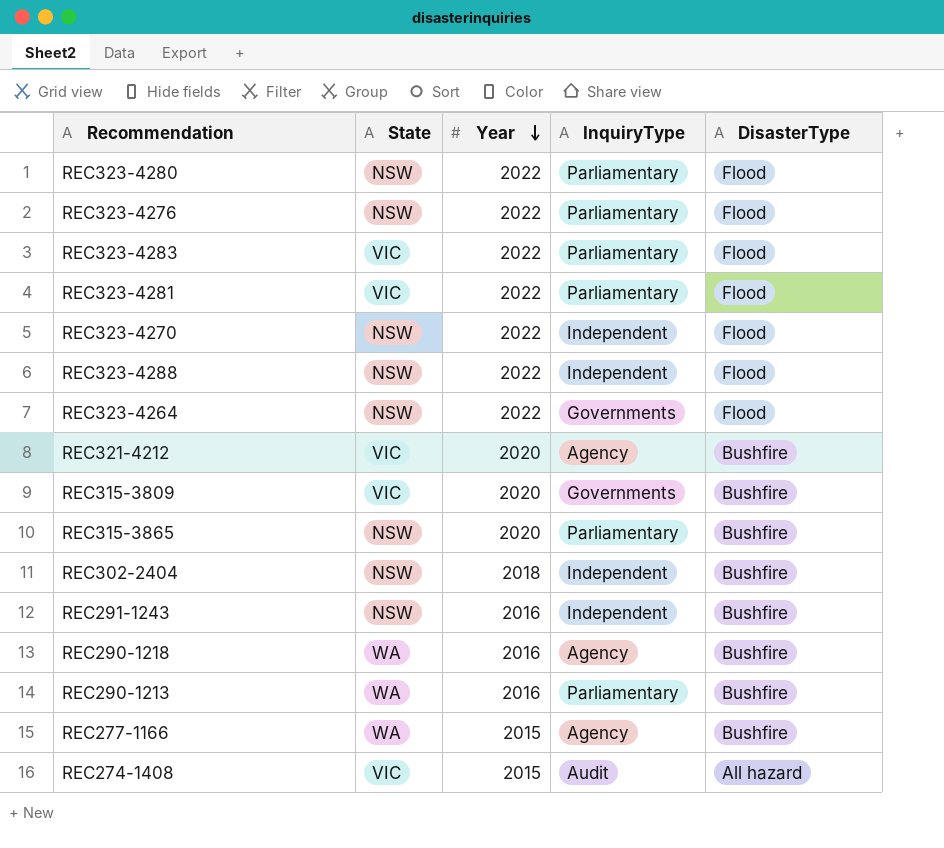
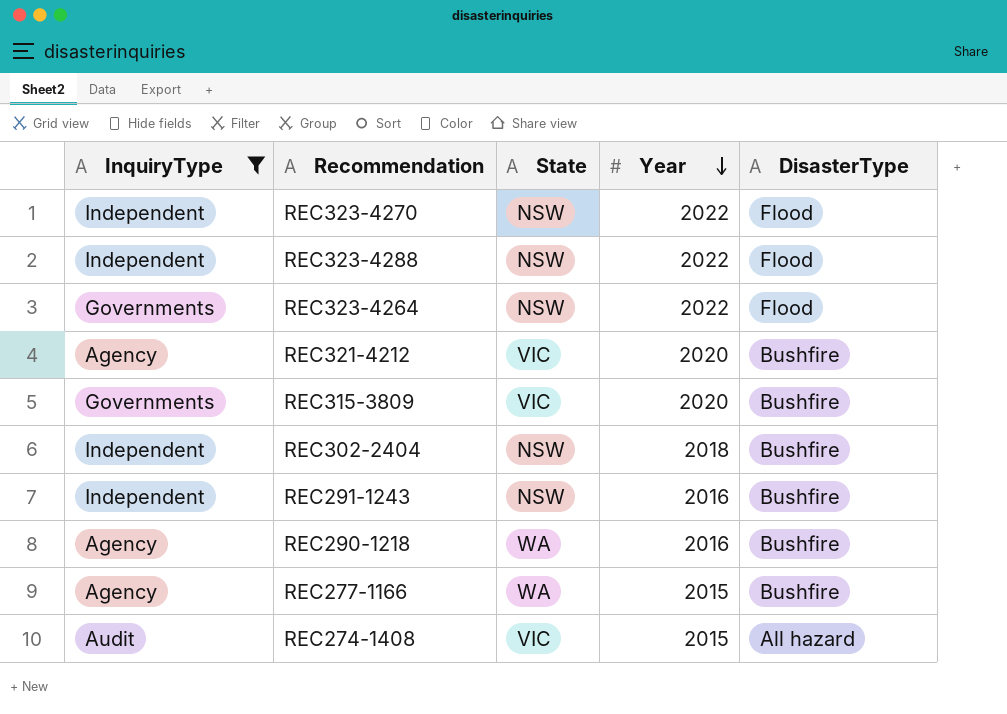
filter: none -> InquiryType != Parliamentary
column InquiryType | position: 4 -> 1

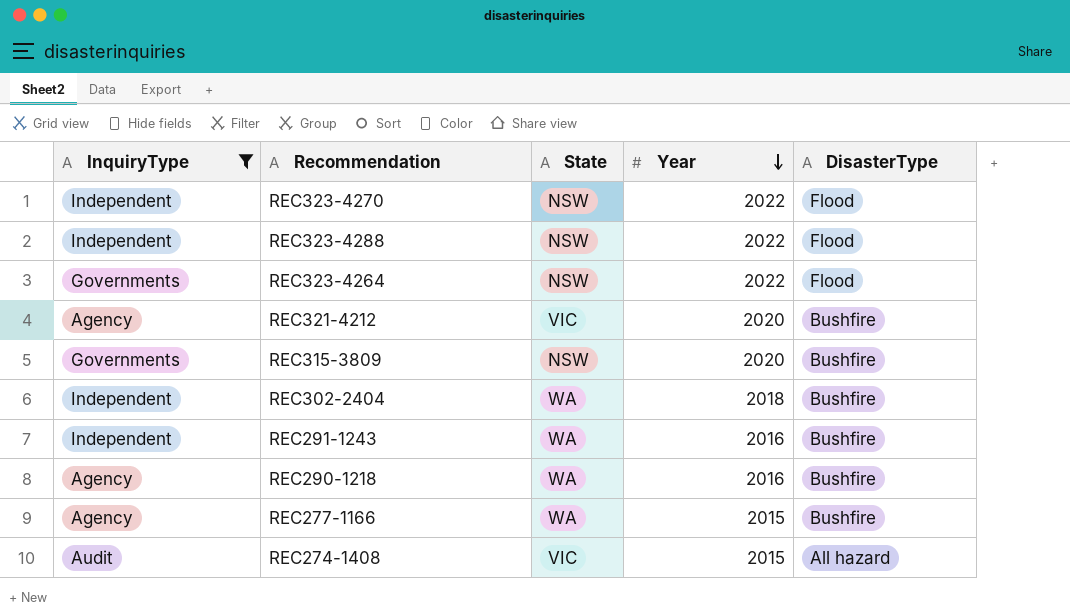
REC315-3809 | State: VIC -> NSW
REC302-2404 | State: NSW -> WA
REC291-1243 | State: NSW -> WA

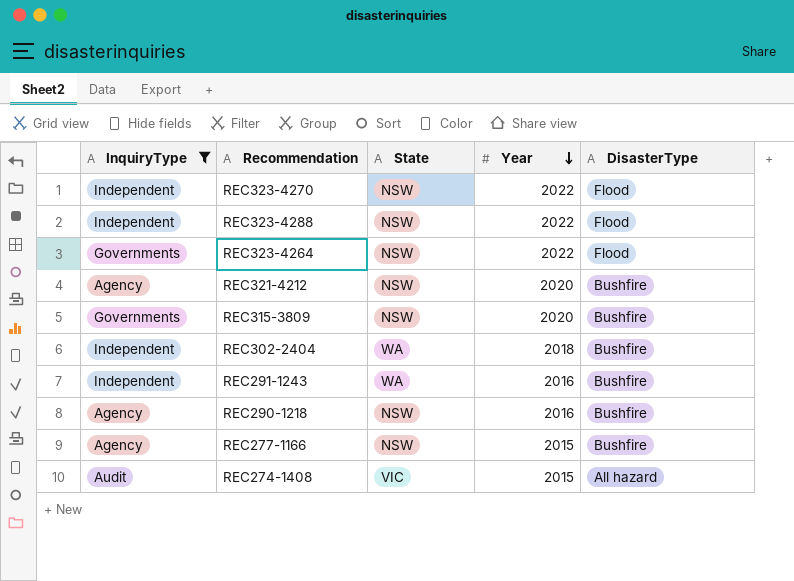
REC321-4212 | State: VIC -> NSW
REC290-1218 | State: WA -> NSW
REC277-1166 | State: WA -> NSW

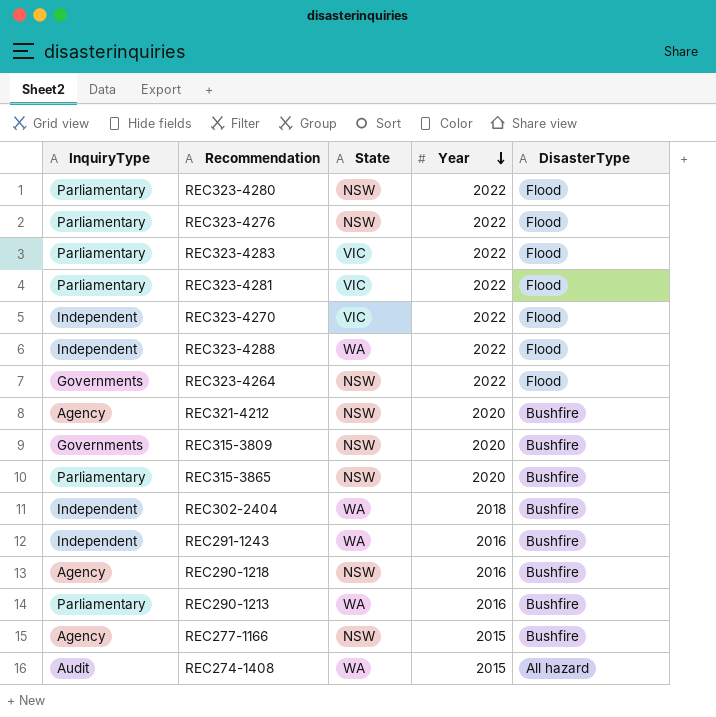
filter: InquiryType != Parliamentary -> none
REC323-4270 | State: NSW -> VIC
REC323-4288 | State: NSW -> WA
REC274-1408 | State: VIC -> WA

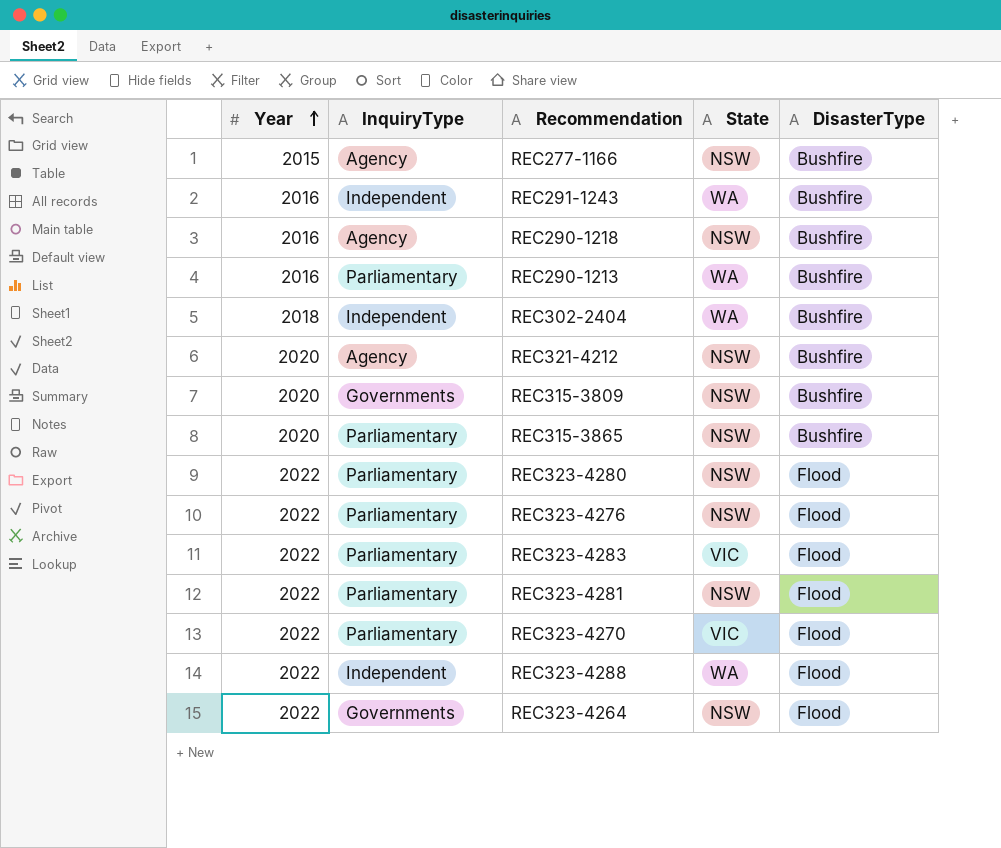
row order: Year descending -> Year ascending
column Year | position: 4 -> 1
row REC274-1408: Audit | WA | 2015 | All hazard -> none
REC323-4281 | State: VIC -> NSW
REC323-4270 | InquiryType: Independent -> Parliamentary

